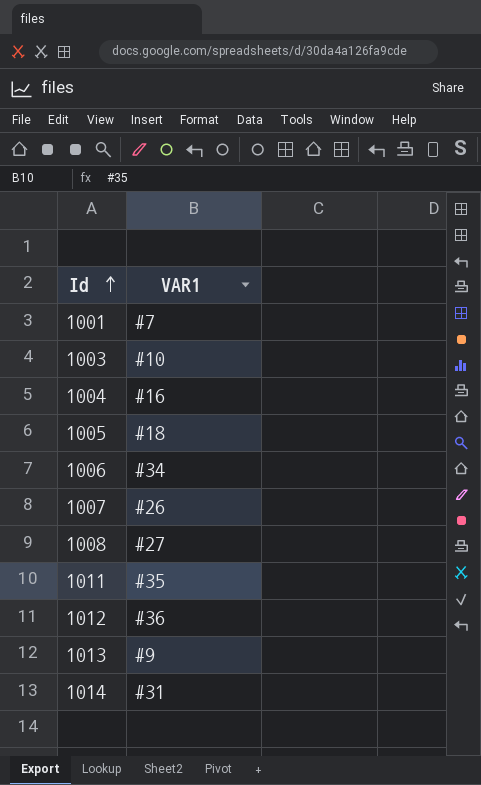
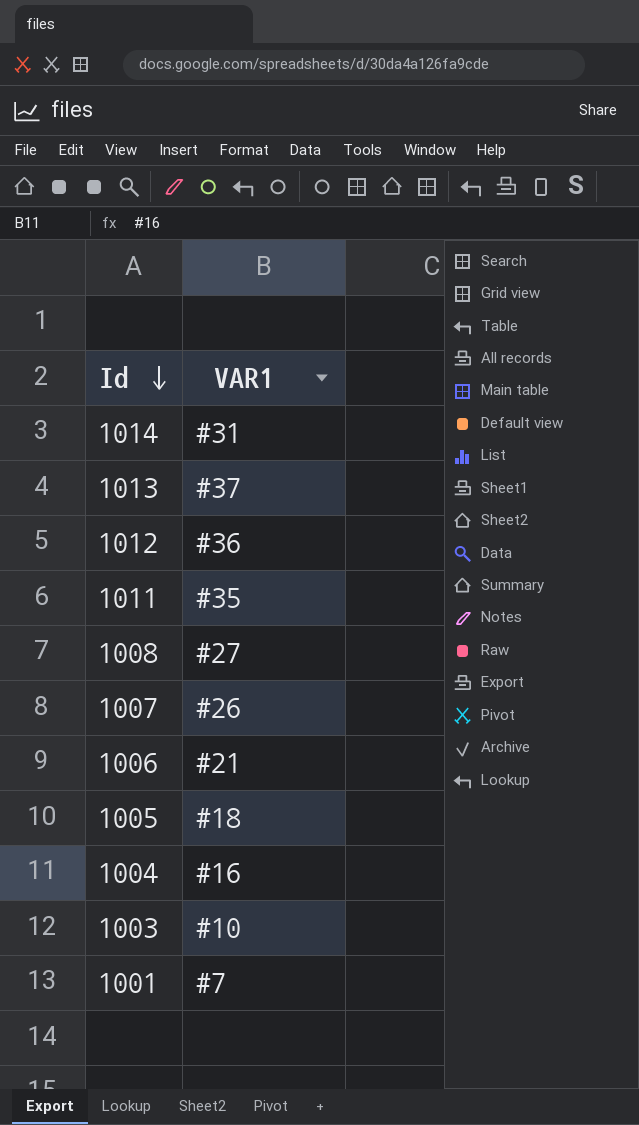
row order: Id ascending -> Id descending
1013 | VAR1: #9 -> #37
1006 | VAR1: #34 -> #21

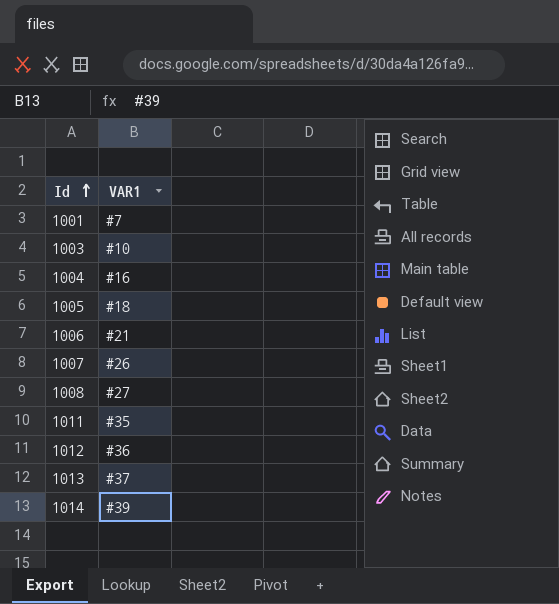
row order: Id descending -> Id ascending
1014 | VAR1: #31 -> #39

